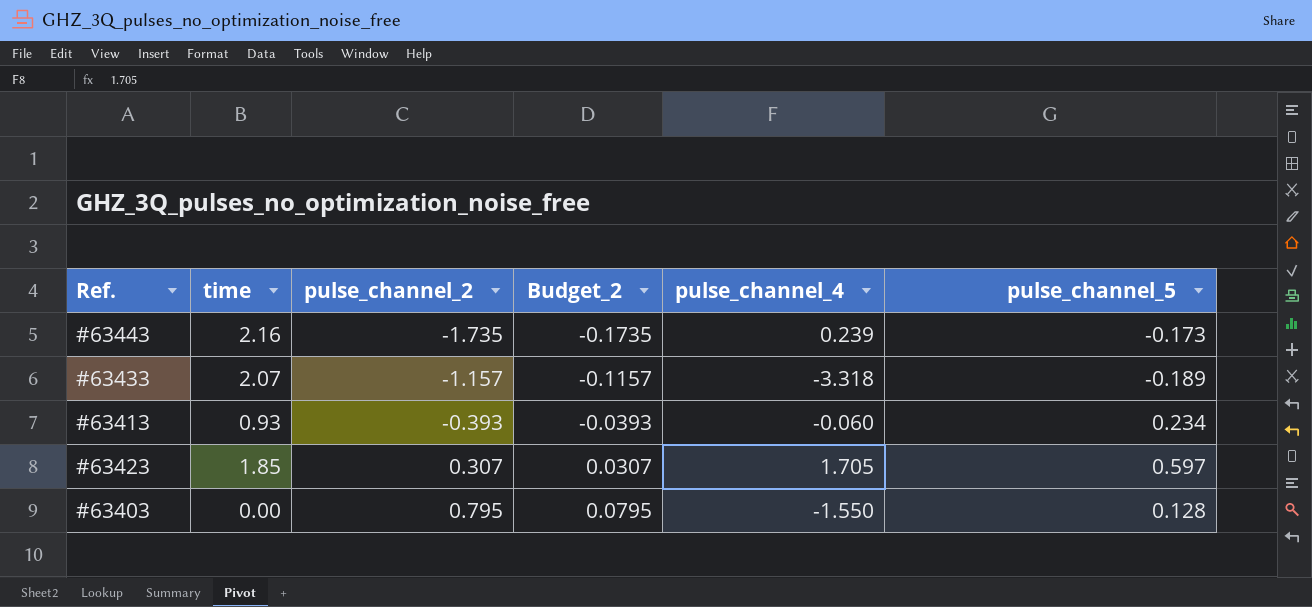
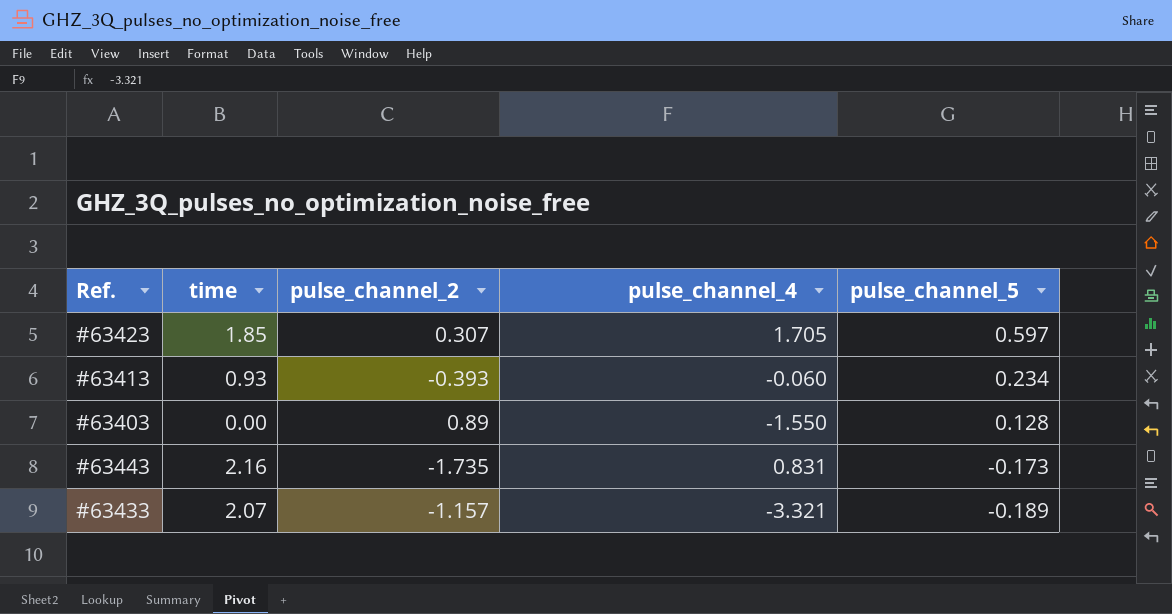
row order: pulse_channel_2 ascending -> pulse_channel_5 descending
column Budget_2 | formula: [pulse_channel_2] * 0.1 -> none
#63403 | pulse_channel_2: 0.795 -> 0.89
#63443 | pulse_channel_4: 0.239 -> 0.831
#63433 | pulse_channel_4: -3.318 -> -3.321

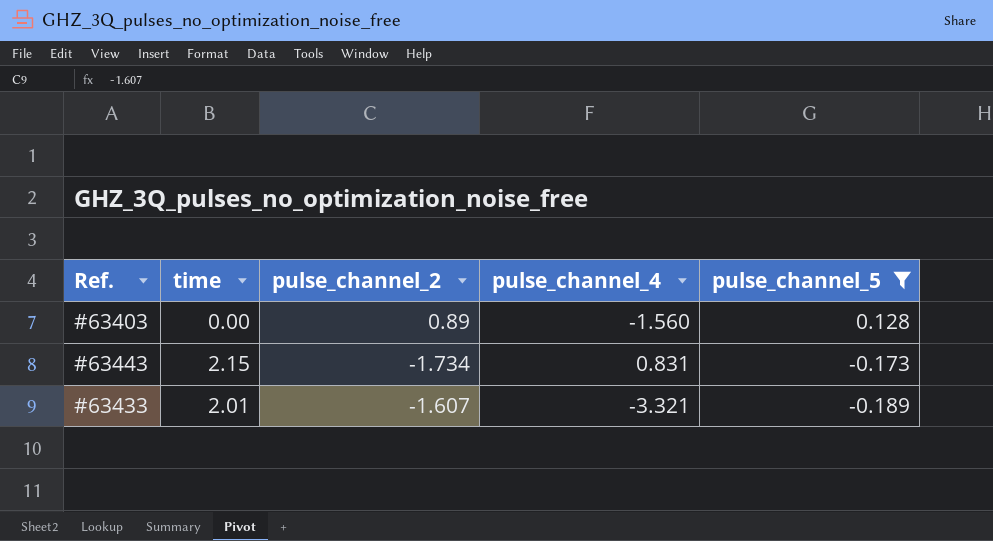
filter: none -> pulse_channel_5 <= 0.128
#63403 | pulse_channel_4: -1.550 -> -1.560
#63443 | time: 2.16 -> 2.15
#63443 | pulse_channel_2: -1.735 -> -1.734
#63433 | time: 2.07 -> 2.01
#63433 | pulse_channel_2: -1.157 -> -1.607

